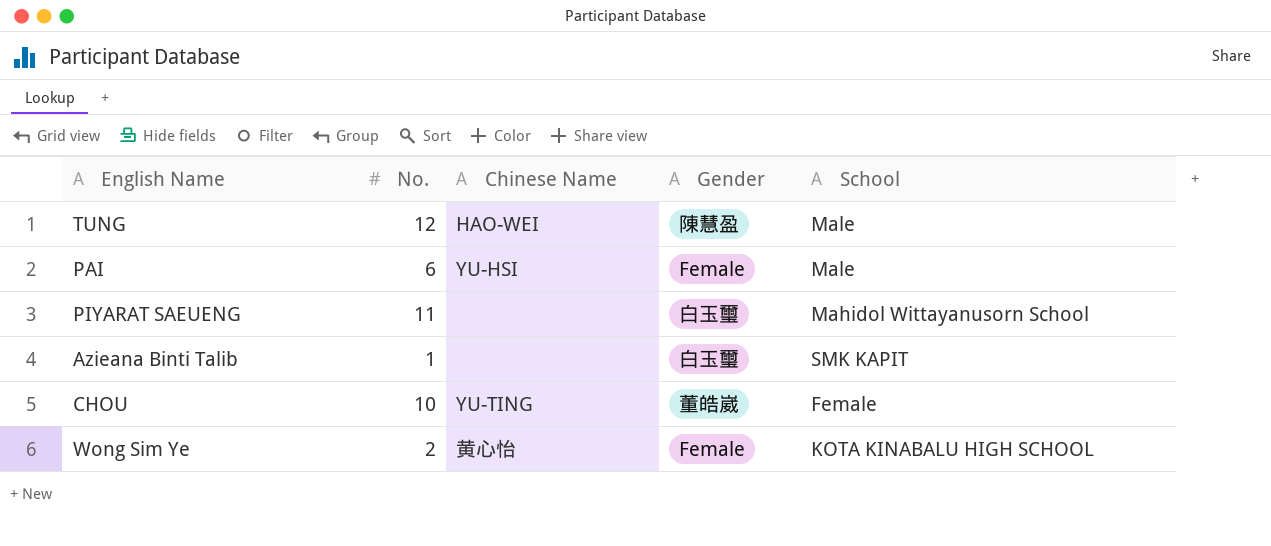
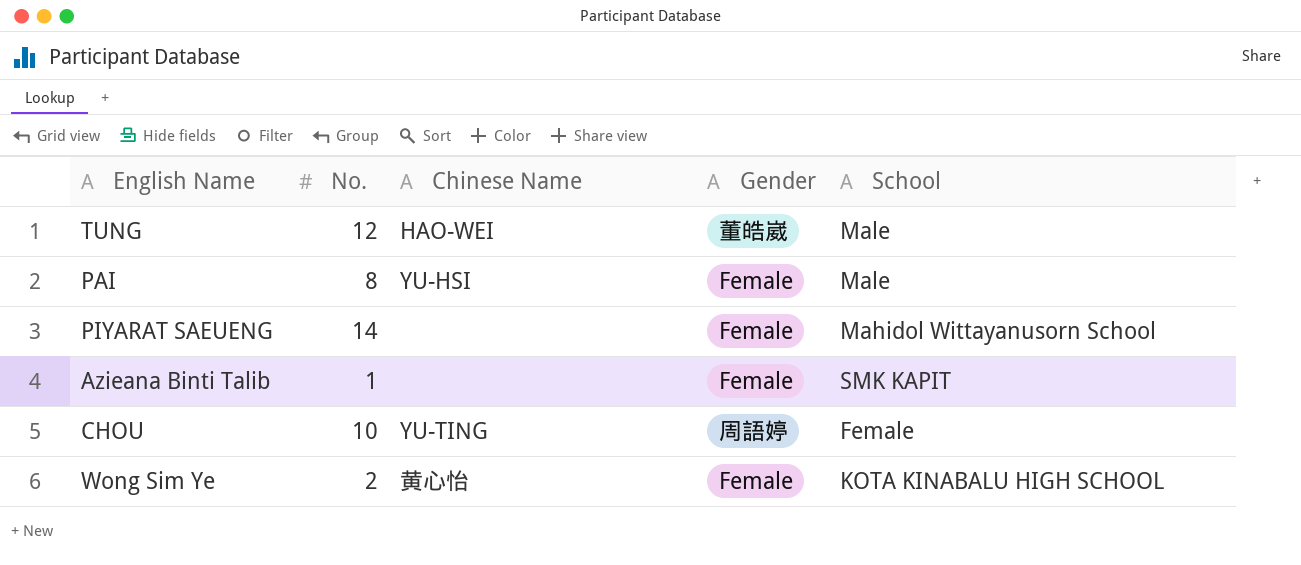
TUNG | Gender: 陳慧盈 -> 董皓崴
PAI | No.: 6 -> 8
PIYARAT SAEUENG | No.: 11 -> 14
PIYARAT SAEUENG | Gender: 白玉璽 -> Female
Azieana Binti Talib | Gender: 白玉璽 -> Female
CHOU | Gender: 董皓崴 -> 周語婷

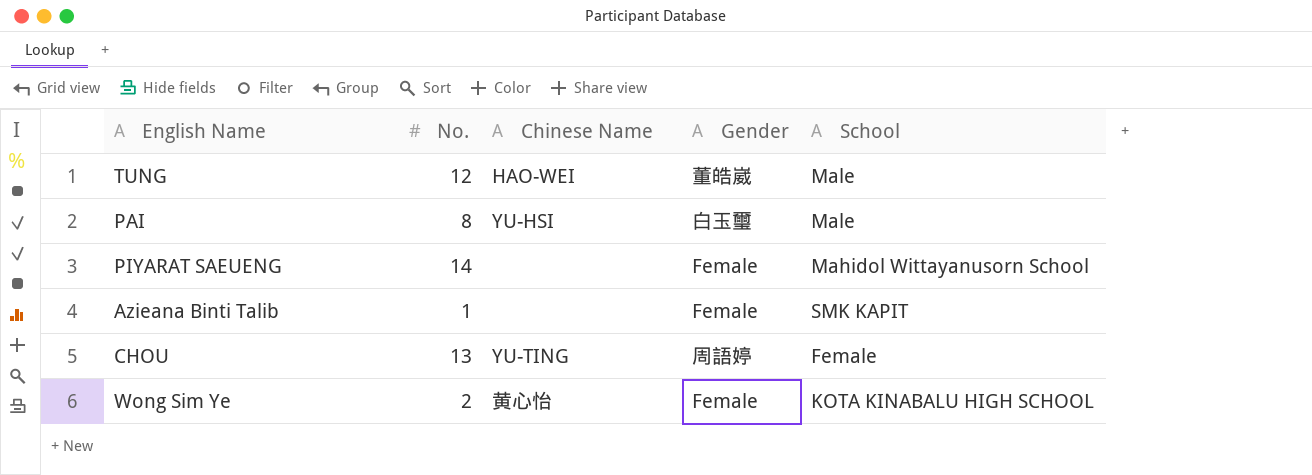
PAI | Gender: Female -> 白玉璽
CHOU | No.: 10 -> 13

